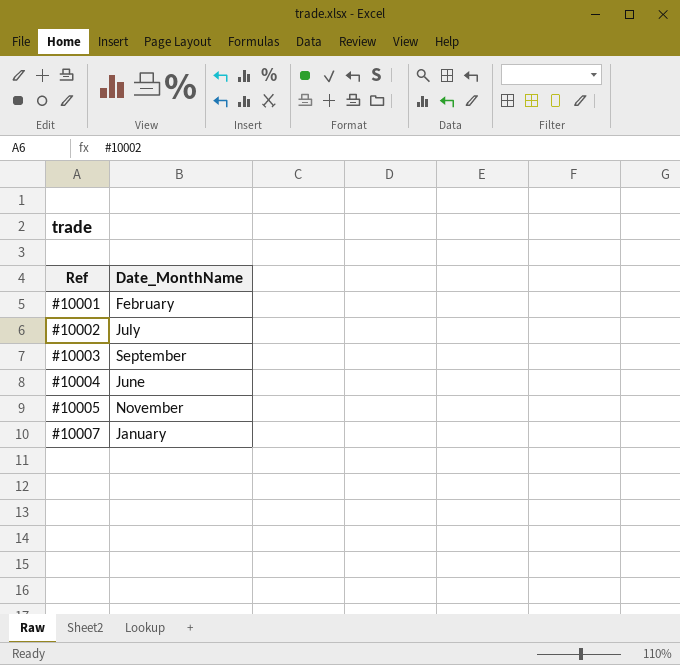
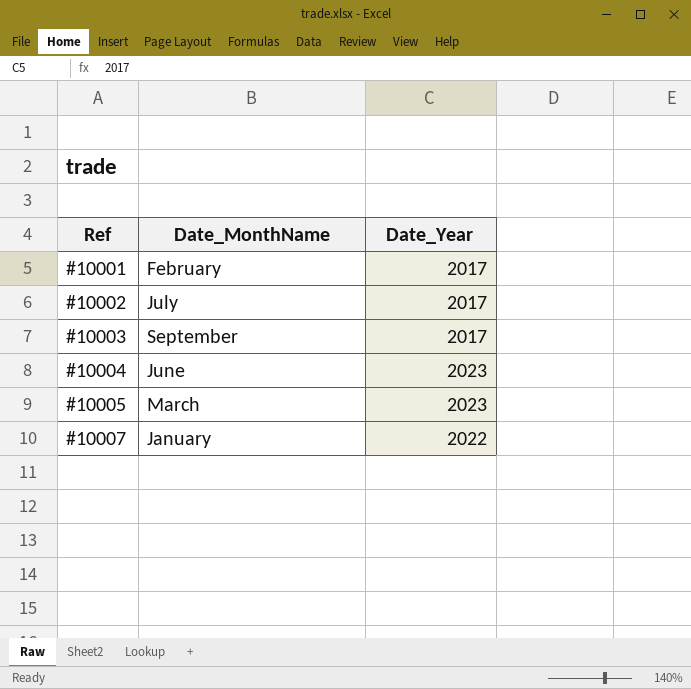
column Date_Year | position: none -> 3
#10005 | Date_MonthName: November -> March

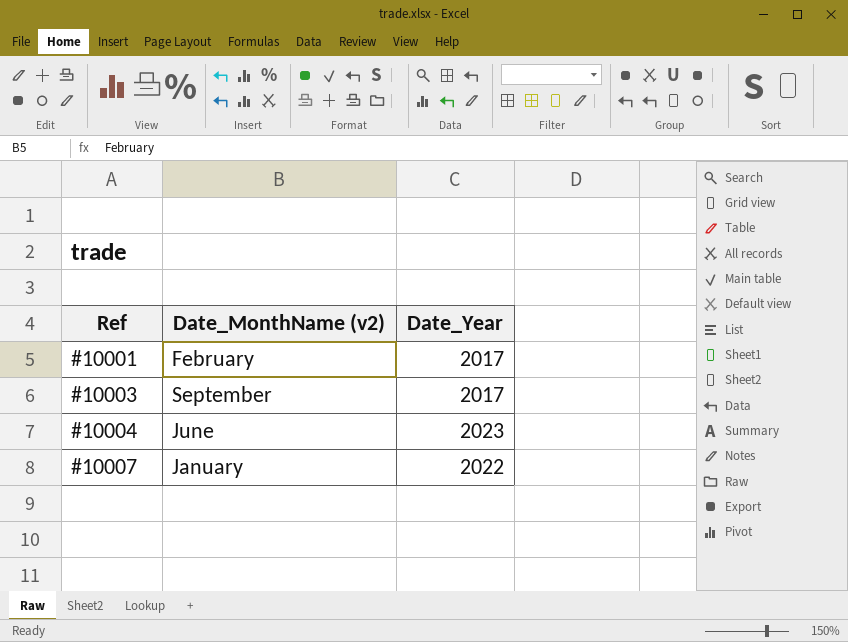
column name: Date_MonthName -> Date_MonthName (v2)
row #10002: July | 2017 -> none
row #10005: March | 2023 -> none

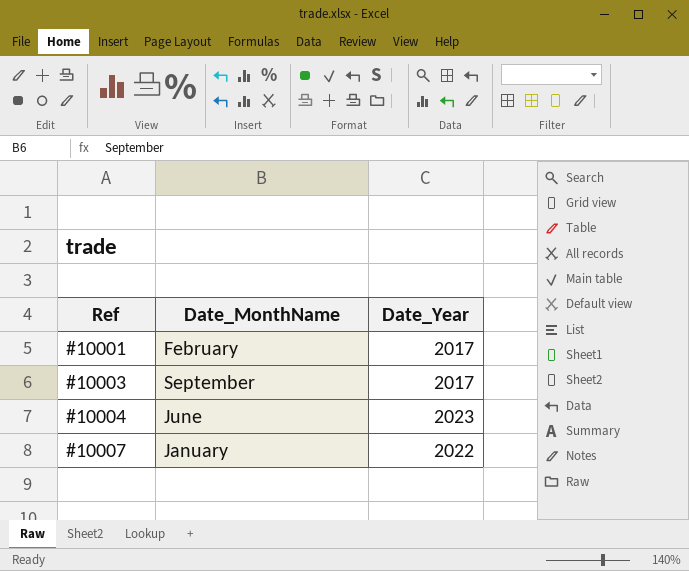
column name: Date_MonthName (v2) -> Date_MonthName

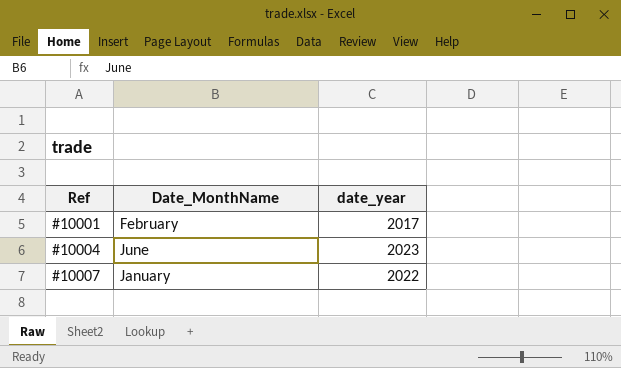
column name: Date_Year -> date_year
row #10003: September | 2017 -> none

